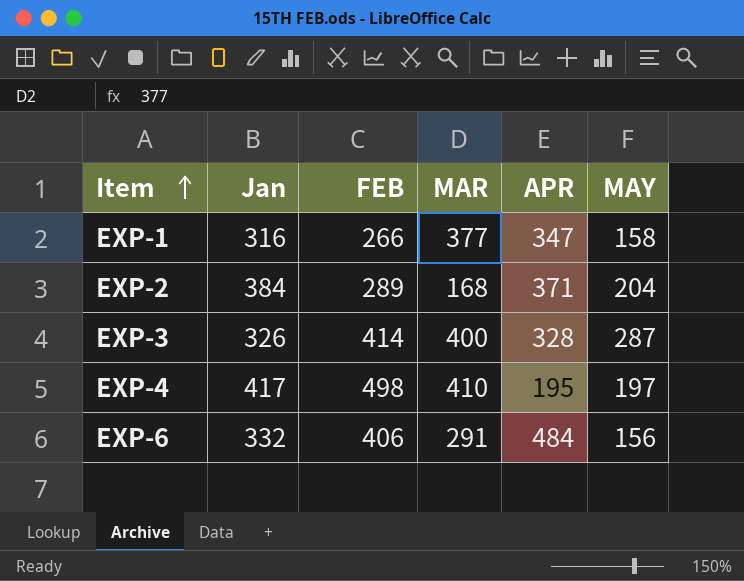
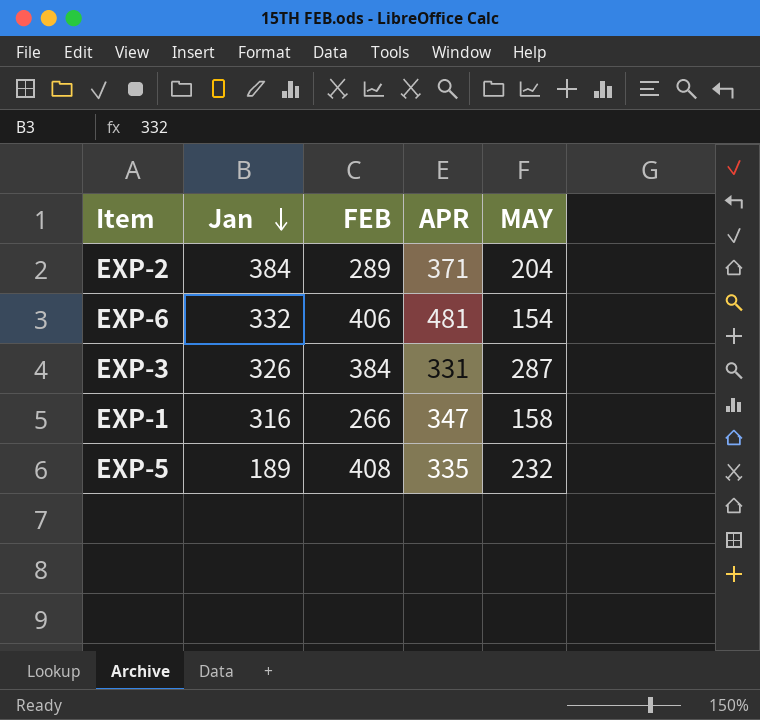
row order: Item ascending -> Jan descending
column MAR | position: 4 -> none
row EXP-4: 417 | 498 | 410 | 195 | 197 -> none
EXP-6 | APR: 484 -> 481
EXP-6 | MAY: 156 -> 154
EXP-3 | FEB: 414 -> 384
EXP-3 | APR: 328 -> 331
row EXP-5: none -> 189 | 408 | 335 | 232

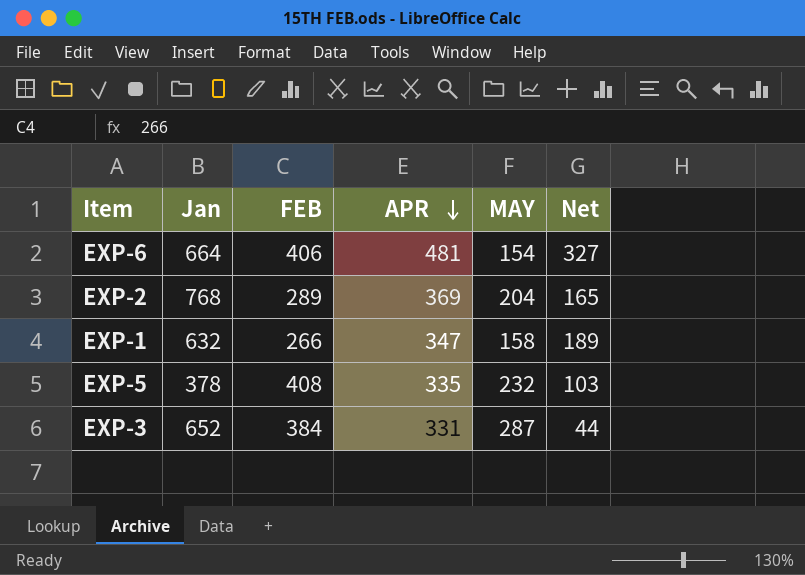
row order: Jan descending -> APR descending
column Net | formula: none -> [APR] - [MAY]
EXP-6 | Jan: 332 -> 664
EXP-2 | Jan: 384 -> 768
EXP-2 | APR: 371 -> 369
EXP-1 | Jan: 316 -> 632
EXP-5 | Jan: 189 -> 378
EXP-3 | Jan: 326 -> 652

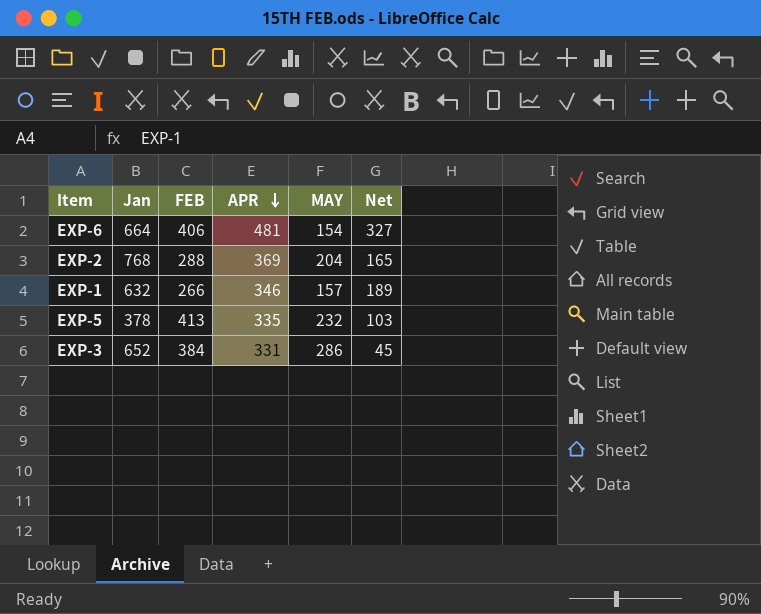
EXP-2 | FEB: 289 -> 288
EXP-1 | APR: 347 -> 346
EXP-1 | MAY: 158 -> 157
EXP-5 | FEB: 408 -> 413
EXP-3 | MAY: 287 -> 286
EXP-3 | Net: 44 -> 45

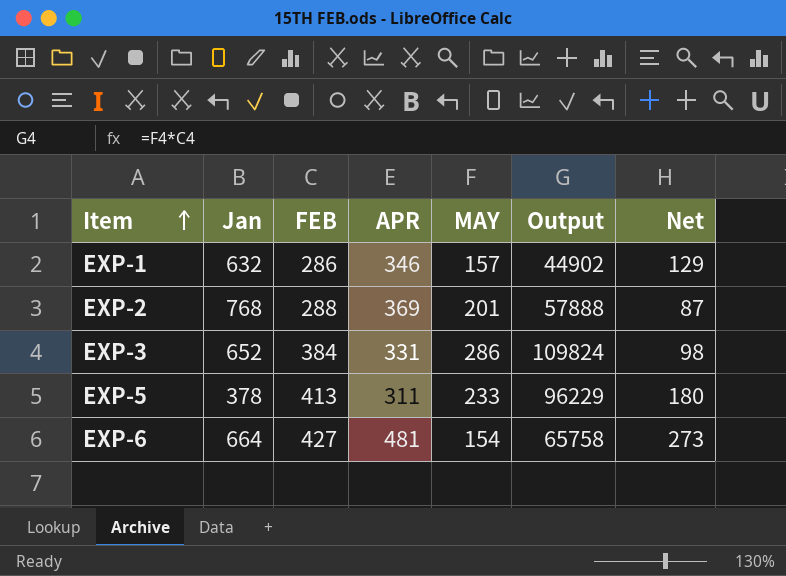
row order: APR descending -> Item ascending
column Output | formula: none -> [FEB] * [MAY]
column Net | formula: [APR] - [MAY] -> [FEB] - [MAY]
EXP-1 | FEB: 266 -> 286
EXP-2 | MAY: 204 -> 201
EXP-5 | APR: 335 -> 311
EXP-5 | MAY: 232 -> 233
EXP-6 | FEB: 406 -> 427

